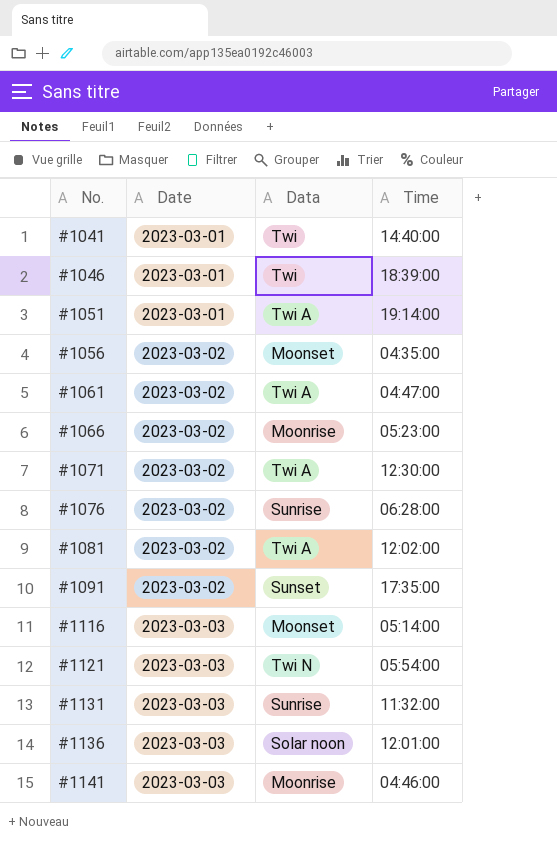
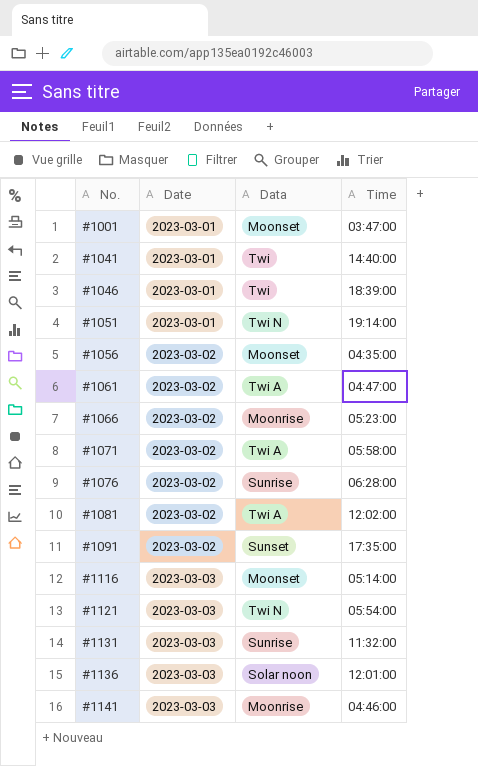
row #1001: none -> 2023-03-01 | Moonset | 03:47:00
#1051 | Data: Twi A -> Twi N
#1071 | Time: 12:30:00 -> 05:58:00

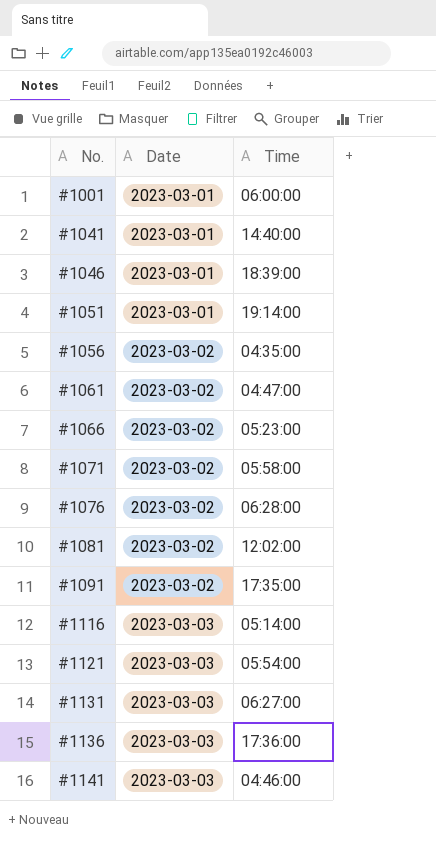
column Data | position: 3 -> none
#1001 | Time: 03:47:00 -> 06:00:00
#1131 | Time: 11:32:00 -> 06:27:00
#1136 | Time: 12:01:00 -> 17:36:00

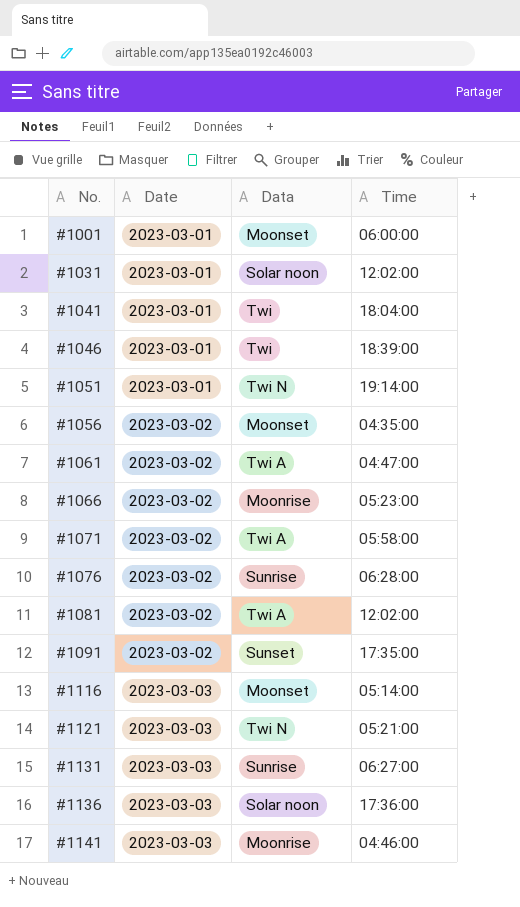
column Data | position: none -> 3
row #1031: none -> 2023-03-01 | Solar noon | 12:02:00
#1041 | Time: 14:40:00 -> 18:04:00
#1121 | Time: 05:54:00 -> 05:21:00

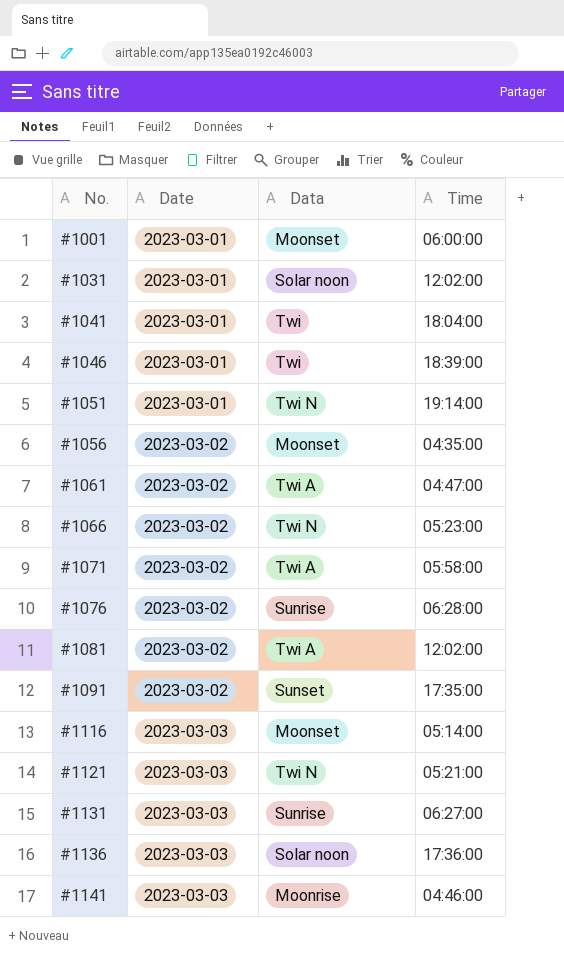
#1066 | Data: Moonrise -> Twi N

